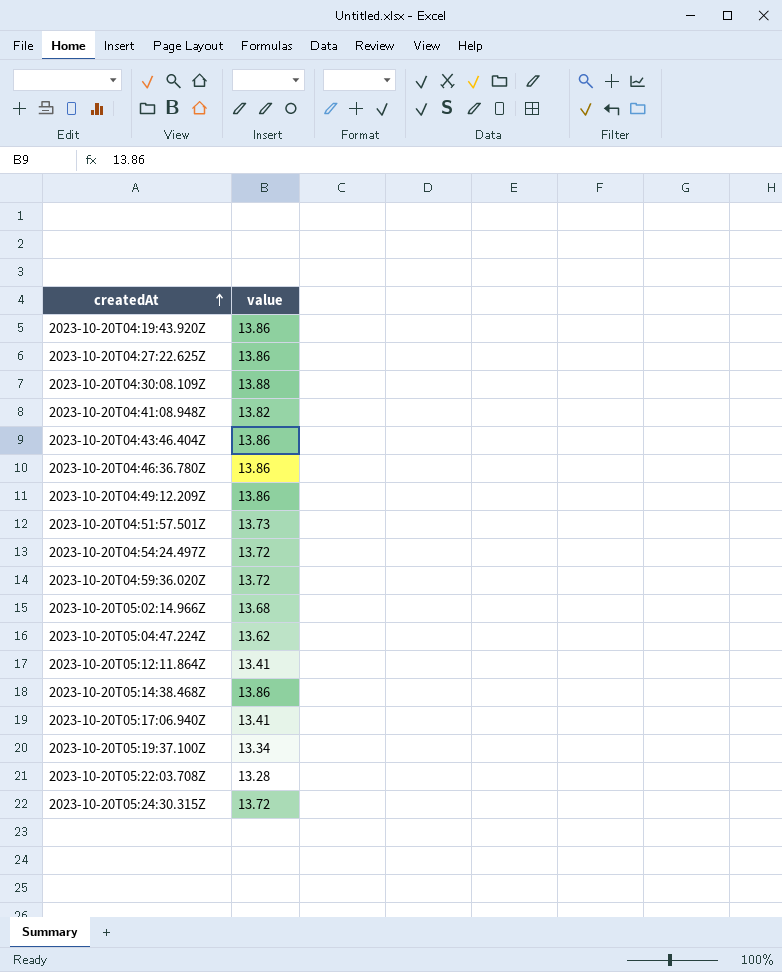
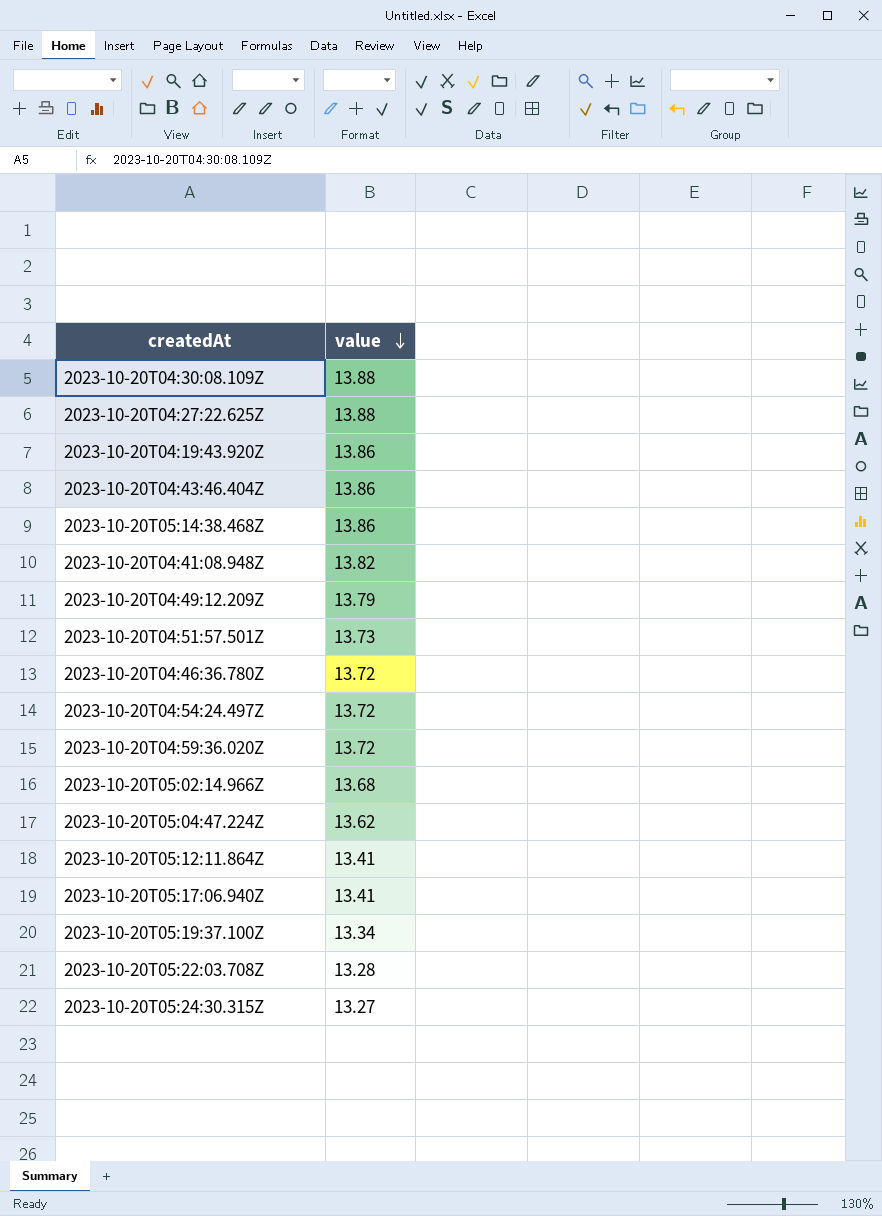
row order: createdAt ascending -> value descending
2023-10-20T04:27:22.625Z | value: 13.86 -> 13.88
2023-10-20T04:49:12.209Z | value: 13.86 -> 13.79
2023-10-20T04:46:36.780Z | value: 13.86 -> 13.72
2023-10-20T05:24:30.315Z | value: 13.72 -> 13.27

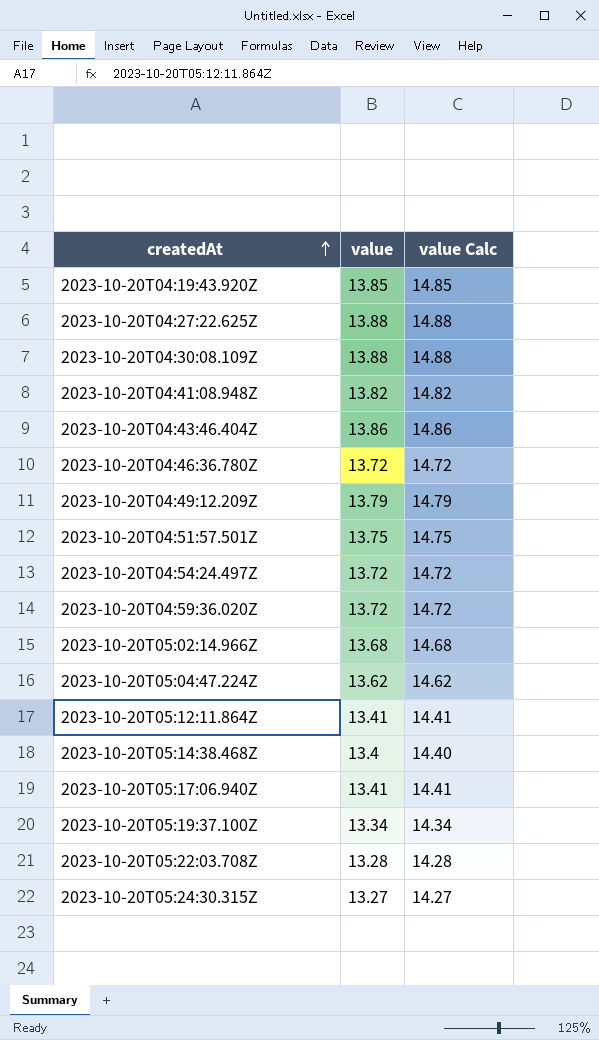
row order: value descending -> createdAt ascending
column value Calc | formula: none -> [value] + 1
2023-10-20T04:19:43.920Z | value: 13.86 -> 13.85
2023-10-20T04:51:57.501Z | value: 13.73 -> 13.75
2023-10-20T05:14:38.468Z | value: 13.86 -> 13.4

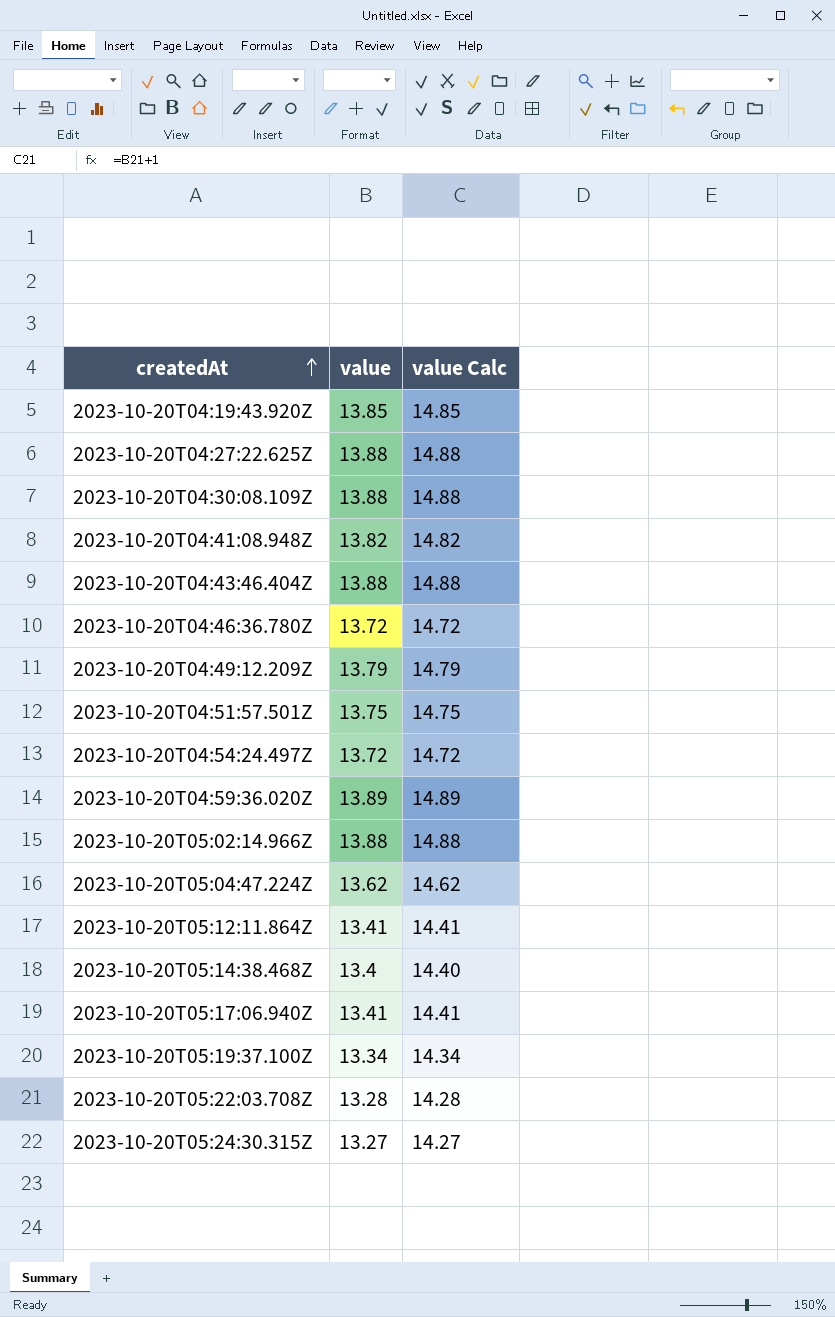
2023-10-20T04:43:46.404Z | value: 13.86 -> 13.88
2023-10-20T04:43:46.404Z | value Calc: 14.86 -> 14.88
2023-10-20T04:59:36.020Z | value: 13.72 -> 13.89
2023-10-20T04:59:36.020Z | value Calc: 14.72 -> 14.89
2023-10-20T05:02:14.966Z | value: 13.68 -> 13.88
2023-10-20T05:02:14.966Z | value Calc: 14.68 -> 14.88

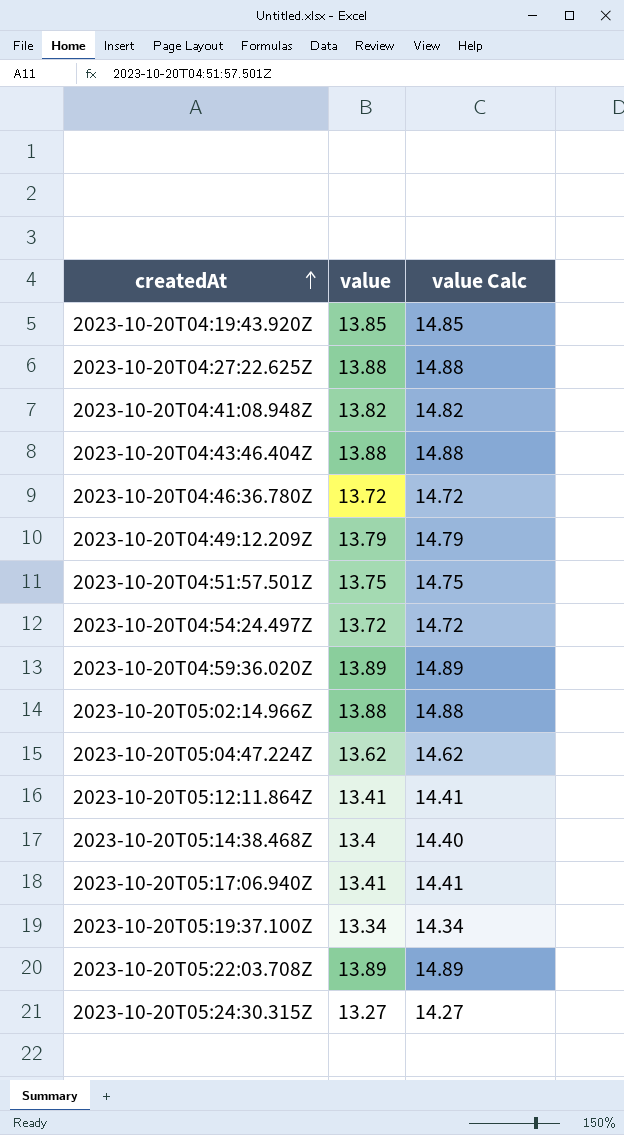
row 2023-10-20T04:30:08.109Z: 13.88 | 14.88 -> none
2023-10-20T05:22:03.708Z | value: 13.28 -> 13.89
2023-10-20T05:22:03.708Z | value Calc: 14.28 -> 14.89

